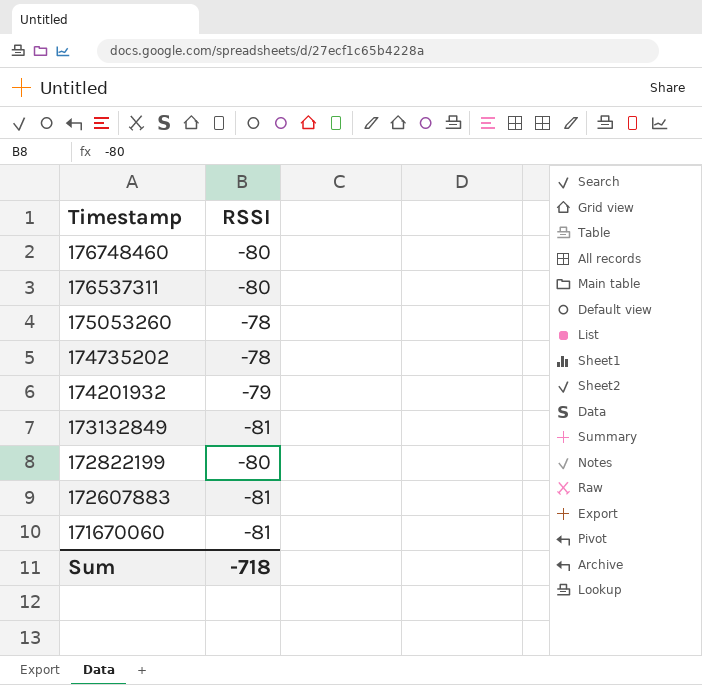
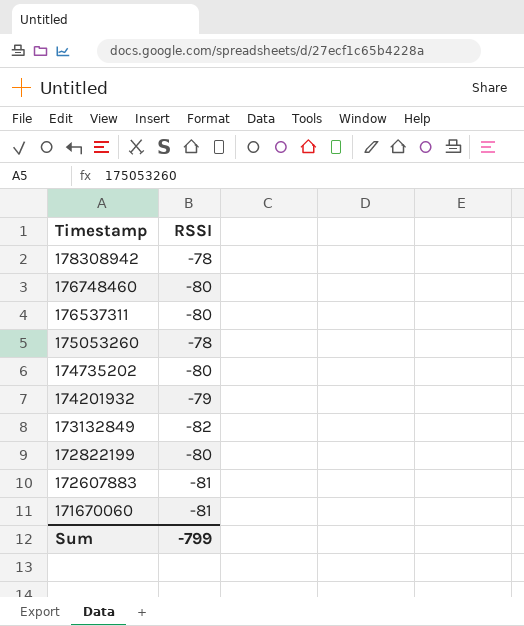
row 178308942: none -> -78
174735202 | RSSI: -78 -> -80
173132849 | RSSI: -81 -> -82
Sum | RSSI: -718 -> -799

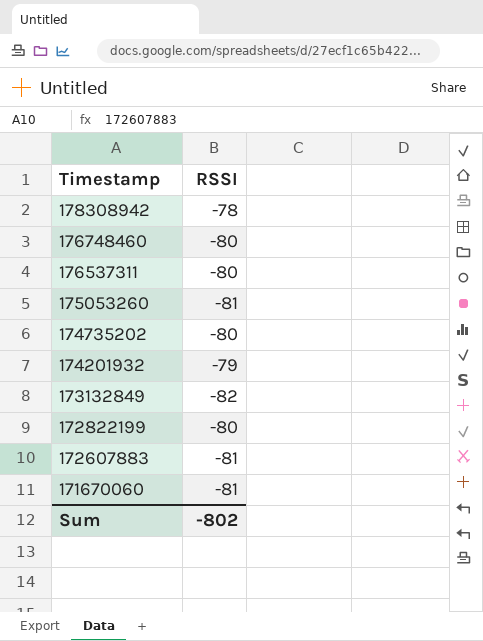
175053260 | RSSI: -78 -> -81
Sum | RSSI: -799 -> -802

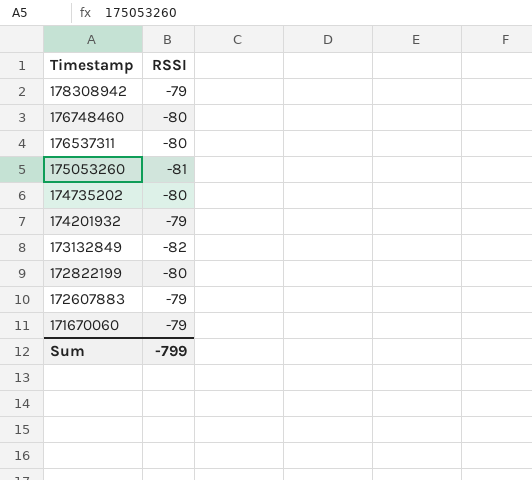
178308942 | RSSI: -78 -> -79
172607883 | RSSI: -81 -> -79
171670060 | RSSI: -81 -> -79
Sum | RSSI: -802 -> -799

